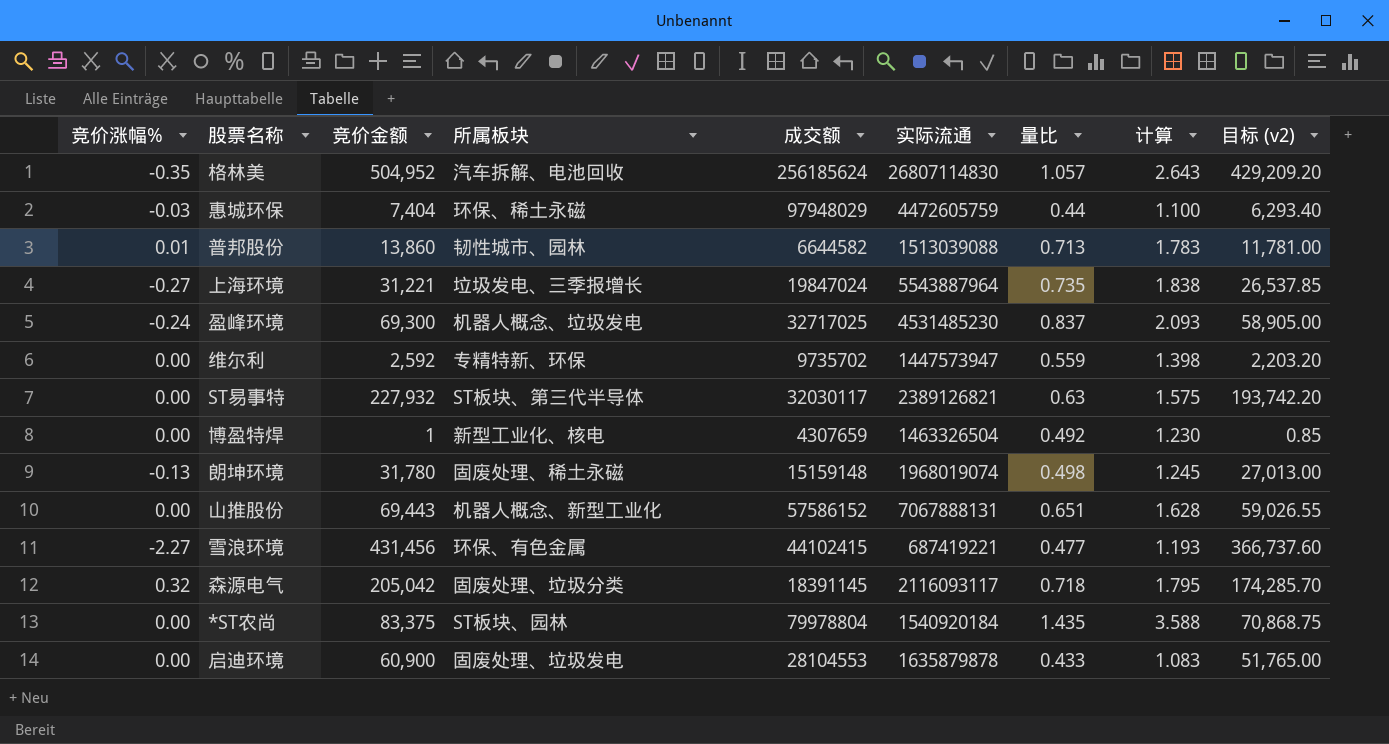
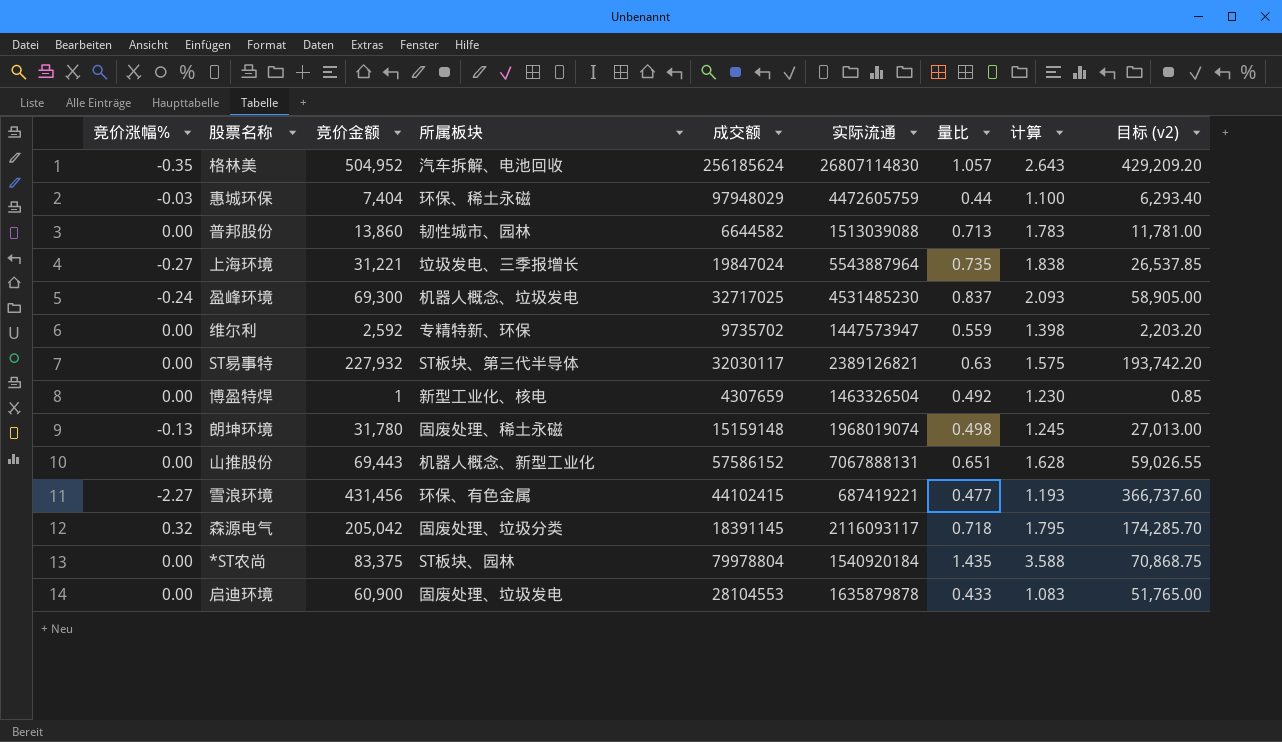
普邦股份 | 竞价涨幅%: 0.01 -> 0.00

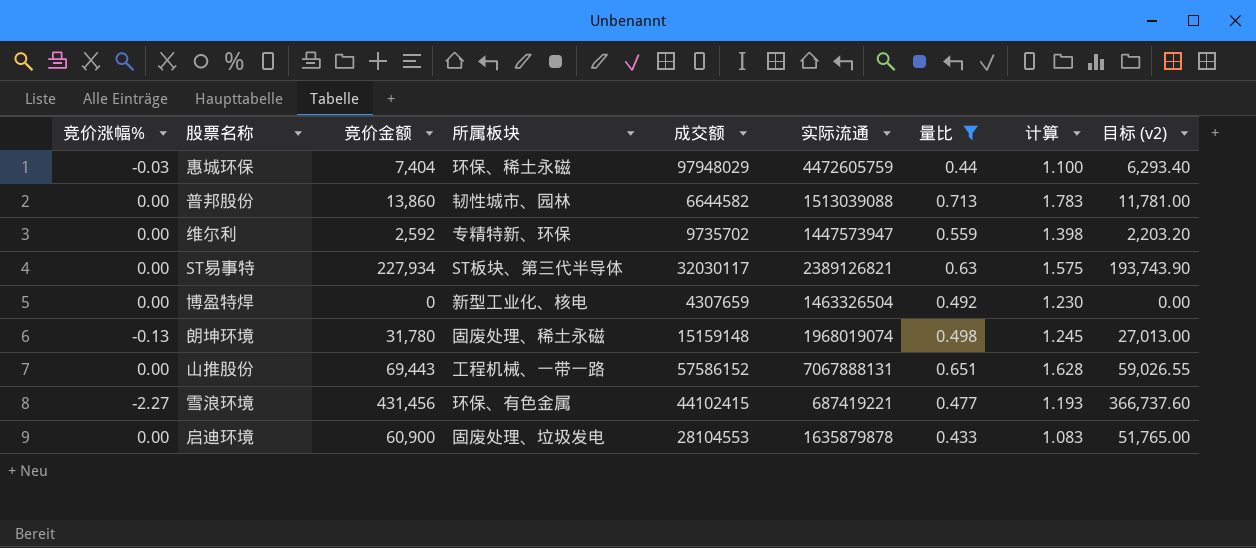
filter: none -> 量比 <= 0.713
ST易事特 | 竞价金额: 227,932 -> 227,934
ST易事特 | 目标 (v2): 193,742.20 -> 193,743.90
博盈特焊 | 竞价金额: 1 -> 0
博盈特焊 | 目标 (v2): 0.85 -> 0.00
山推股份 | 所属板块: 机器人概念、新型工业化 -> 工程机械、一带一路

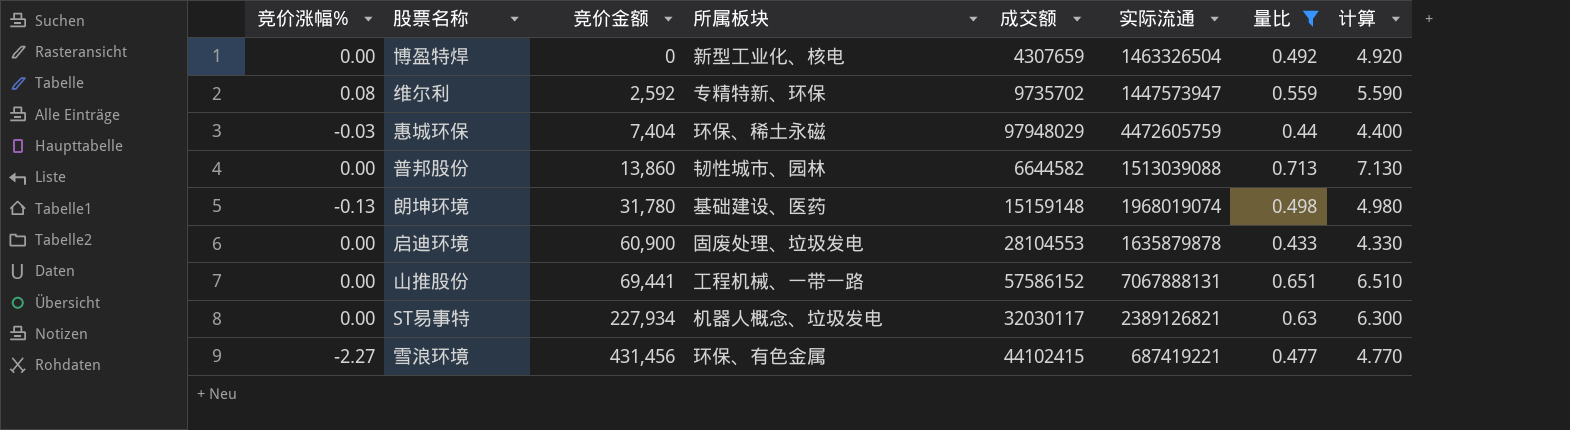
row order: none -> 竞价金额 ascending
column 目标 (v2) | formula: [竞价金额] * 0.85 -> none
column 计算 | formula: [量比] * 2.5 -> [量比] * 10
维尔利 | 竞价涨幅%: 0.00 -> 0.08
朗坤环境 | 所属板块: 固废处理、稀土永磁 -> 基础建设、医药
山推股份 | 竞价金额: 69,443 -> 69,441
ST易事特 | 所属板块: ST板块、第三代半导体 -> 机器人概念、垃圾发电

